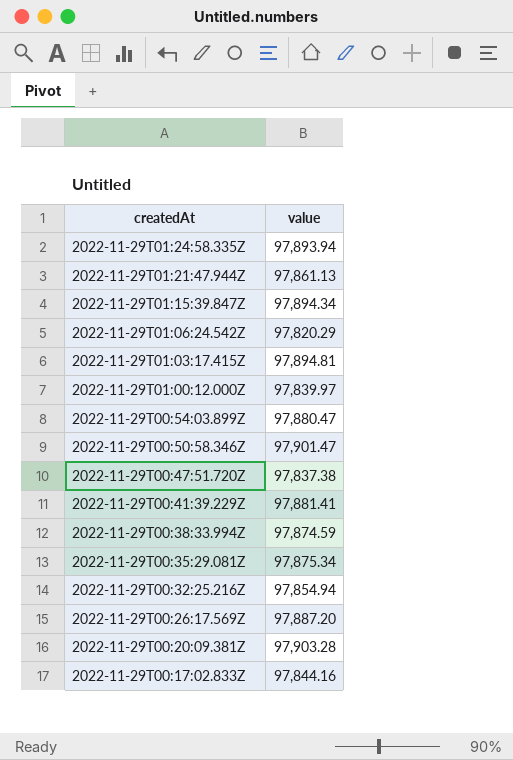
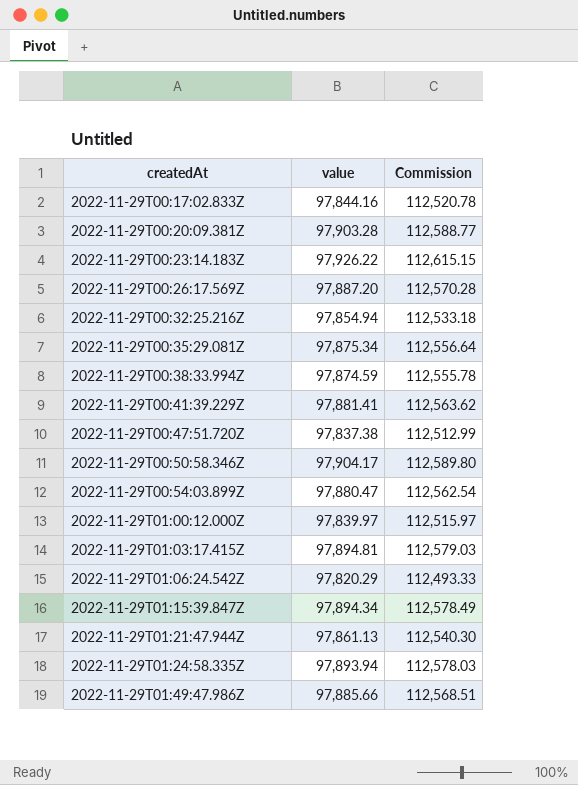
row order: createdAt descending -> createdAt ascending
column Commission | formula: none -> [value] * 1.15
row 2022-11-29T00:23:14.183Z: none -> 97,926.22 | 112,615.15
2022-11-29T00:50:58.346Z | value: 97,901.47 -> 97,904.17
row 2022-11-29T01:49:47.986Z: none -> 97,885.66 | 112,568.51

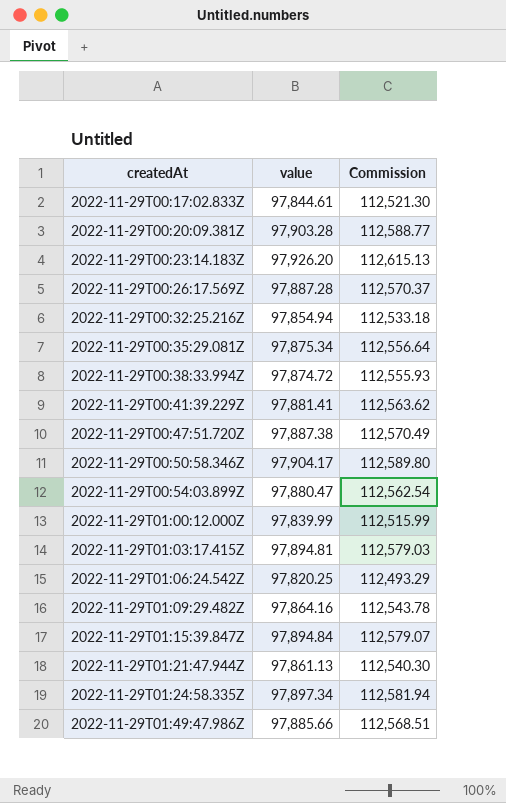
2022-11-29T00:17:02.833Z | value: 97,844.16 -> 97,844.61
2022-11-29T00:17:02.833Z | Commission: 112,520.78 -> 112,521.30
2022-11-29T00:23:14.183Z | value: 97,926.22 -> 97,926.20
2022-11-29T00:23:14.183Z | Commission: 112,615.15 -> 112,615.13
2022-11-29T00:26:17.569Z | value: 97,887.20 -> 97,887.28
2022-11-29T00:26:17.569Z | Commission: 112,570.28 -> 112,570.37
2022-11-29T00:38:33.994Z | value: 97,874.59 -> 97,874.72
2022-11-29T00:38:33.994Z | Commission: 112,555.78 -> 112,555.93
2022-11-29T00:47:51.720Z | value: 97,837.38 -> 97,887.38
2022-11-29T00:47:51.720Z | Commission: 112,512.99 -> 112,570.49
2022-11-29T01:00:12.000Z | value: 97,839.97 -> 97,839.99
2022-11-29T01:00:12.000Z | Commission: 112,515.97 -> 112,515.99
2022-11-29T01:06:24.542Z | value: 97,820.29 -> 97,820.25
2022-11-29T01:06:24.542Z | Commission: 112,493.33 -> 112,493.29
row 2022-11-29T01:09:29.482Z: none -> 97,864.16 | 112,543.78
2022-11-29T01:15:39.847Z | value: 97,894.34 -> 97,894.84
2022-11-29T01:15:39.847Z | Commission: 112,578.49 -> 112,579.07
2022-11-29T01:24:58.335Z | value: 97,893.94 -> 97,897.34
2022-11-29T01:24:58.335Z | Commission: 112,578.03 -> 112,581.94

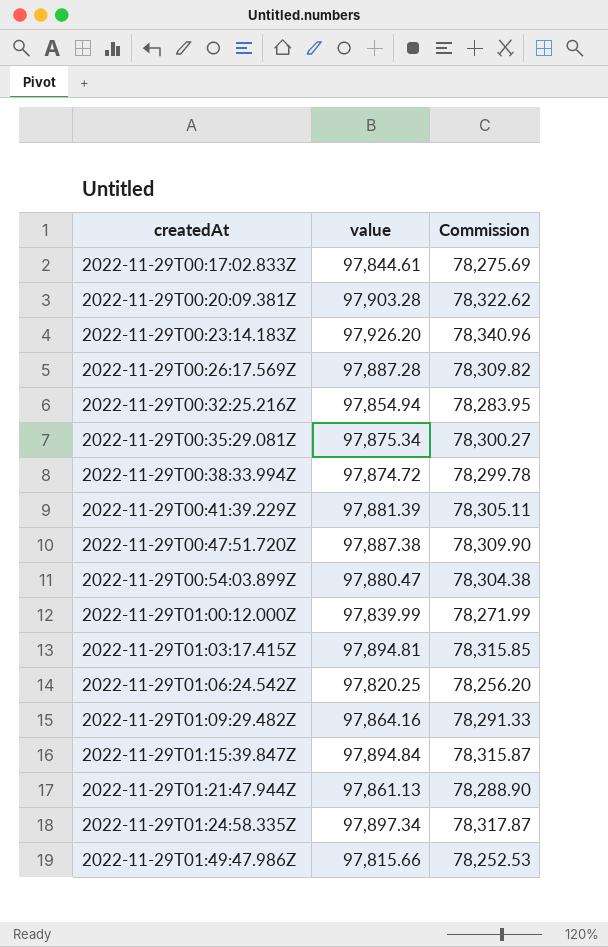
column Commission | formula: [value] * 1.15 -> [value] * 0.8
row 2022-11-29T00:50:58.346Z: 97,904.17 | 112,589.80 -> none
2022-11-29T00:41:39.229Z | value: 97,881.41 -> 97,881.39
2022-11-29T01:49:47.986Z | value: 97,885.66 -> 97,815.66

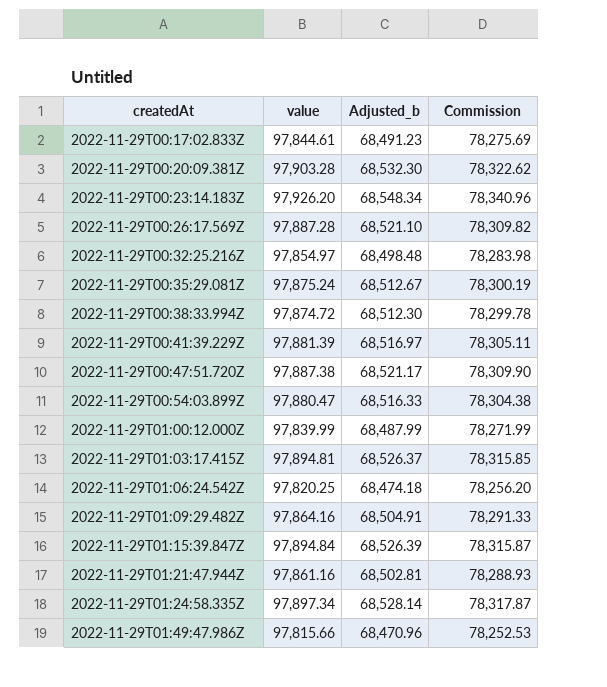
column Adjusted_b | formula: none -> [value] * 0.7
2022-11-29T00:32:25.216Z | value: 97,854.94 -> 97,854.97
2022-11-29T00:32:25.216Z | Commission: 78,283.95 -> 78,283.98
2022-11-29T00:35:29.081Z | value: 97,875.34 -> 97,875.24
2022-11-29T00:35:29.081Z | Commission: 78,300.27 -> 78,300.19
2022-11-29T01:21:47.944Z | value: 97,861.13 -> 97,861.16
2022-11-29T01:21:47.944Z | Commission: 78,288.90 -> 78,288.93

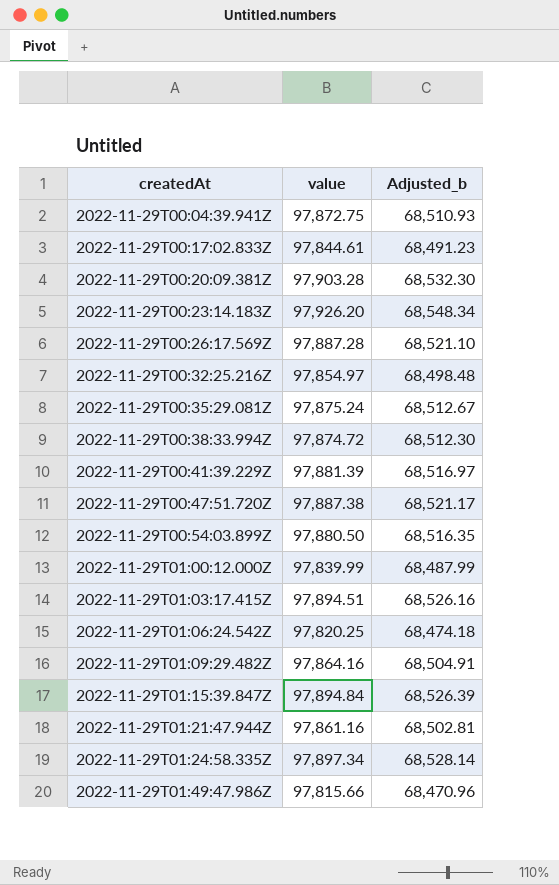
column Commission | formula: [value] * 0.8 -> none
row 2022-11-29T00:04:39.941Z: none -> 97,872.75 | 68,510.93
2022-11-29T00:54:03.899Z | value: 97,880.47 -> 97,880.50
2022-11-29T00:54:03.899Z | Adjusted_b: 68,516.33 -> 68,516.35
2022-11-29T01:03:17.415Z | value: 97,894.81 -> 97,894.51
2022-11-29T01:03:17.415Z | Adjusted_b: 68,526.37 -> 68,526.16

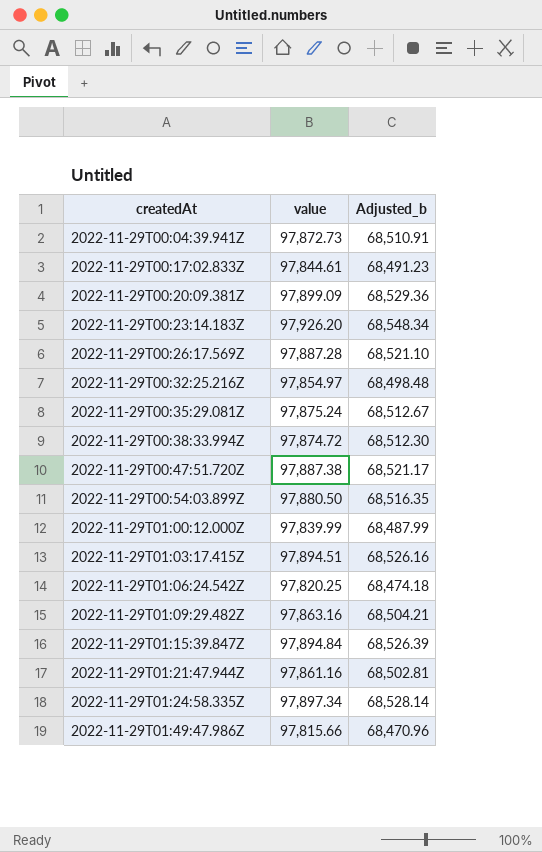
row 2022-11-29T00:41:39.229Z: 97,881.39 | 68,516.97 -> none
2022-11-29T00:04:39.941Z | value: 97,872.75 -> 97,872.73
2022-11-29T00:04:39.941Z | Adjusted_b: 68,510.93 -> 68,510.91
2022-11-29T00:20:09.381Z | value: 97,903.28 -> 97,899.09
2022-11-29T00:20:09.381Z | Adjusted_b: 68,532.30 -> 68,529.36
2022-11-29T01:09:29.482Z | value: 97,864.16 -> 97,863.16
2022-11-29T01:09:29.482Z | Adjusted_b: 68,504.91 -> 68,504.21

